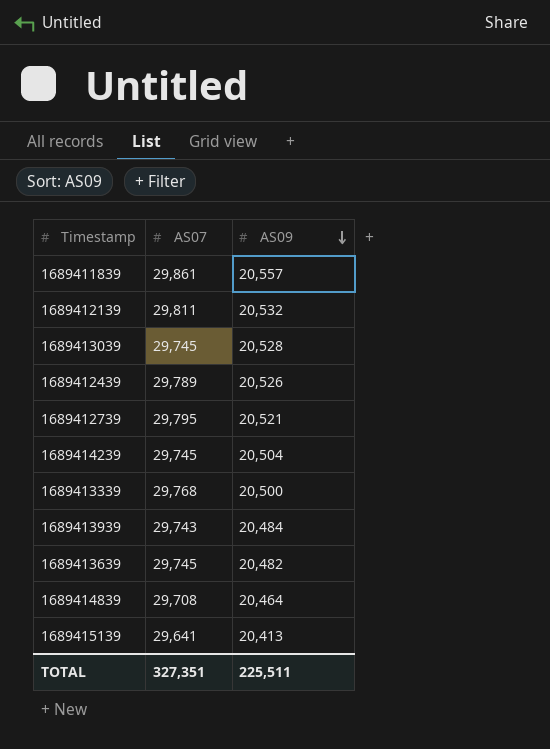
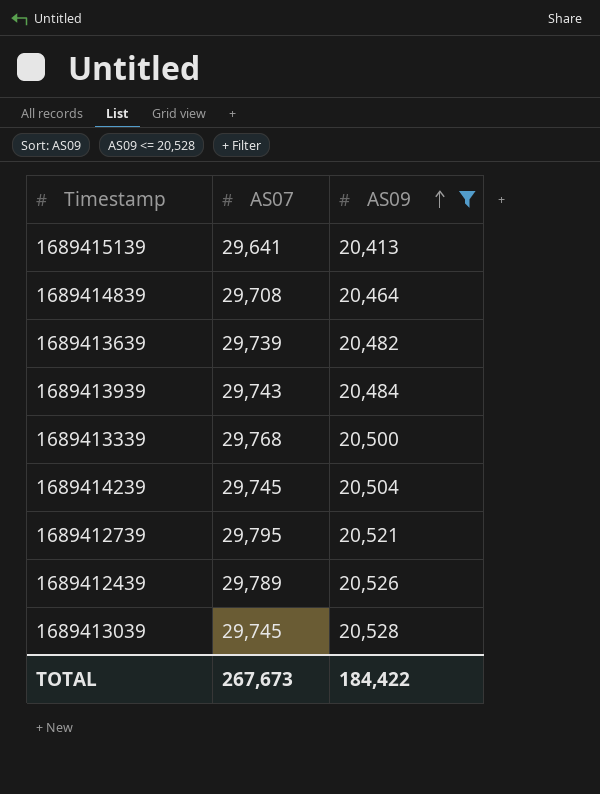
filter: none -> AS09 <= 20,528
row order: AS09 descending -> AS09 ascending
1689413639 | AS07: 29,745 -> 29,739
TOTAL | AS07: 327,351 -> 267,673
TOTAL | AS09: 225,511 -> 184,422

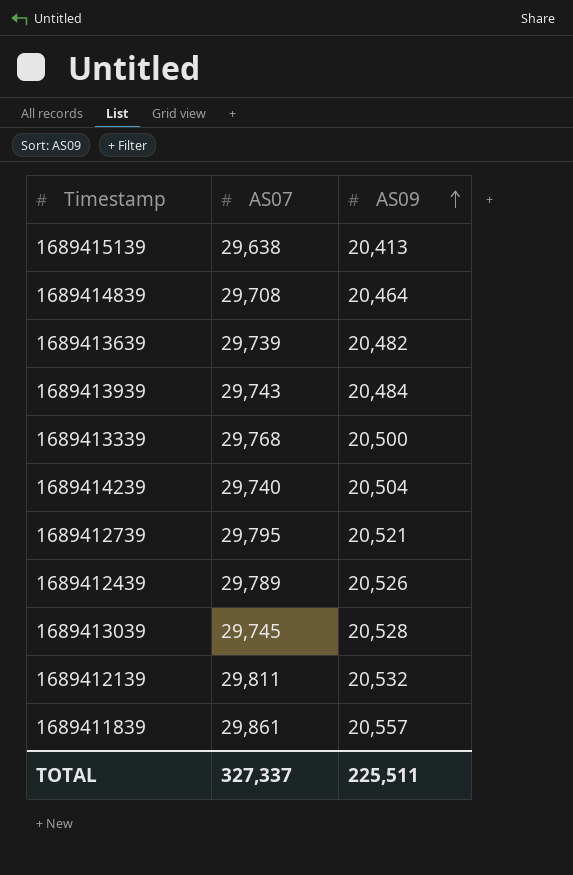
filter: AS09 <= 20,528 -> none
1689415139 | AS07: 29,641 -> 29,638
1689414239 | AS07: 29,745 -> 29,740
TOTAL | AS07: 267,673 -> 327,337
TOTAL | AS09: 184,422 -> 225,511

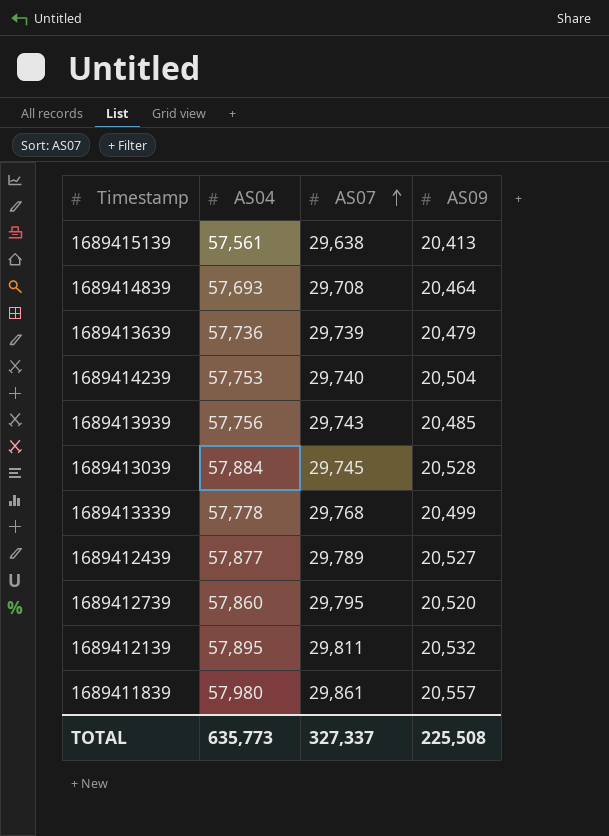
row order: AS09 ascending -> AS07 ascending
column AS04 | position: none -> 2
1689413639 | AS09: 20,482 -> 20,479
1689413939 | AS09: 20,484 -> 20,485
1689413339 | AS09: 20,500 -> 20,499
1689412439 | AS09: 20,526 -> 20,527
1689412739 | AS09: 20,521 -> 20,520
TOTAL | AS09: 225,511 -> 225,508

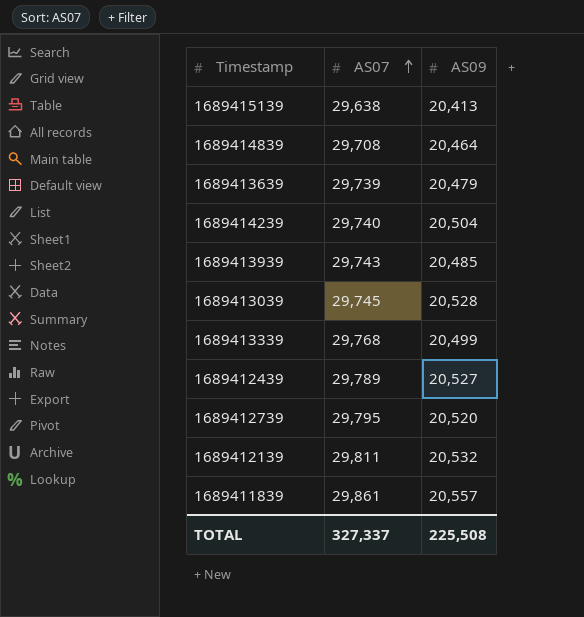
column AS04 | position: 2 -> none

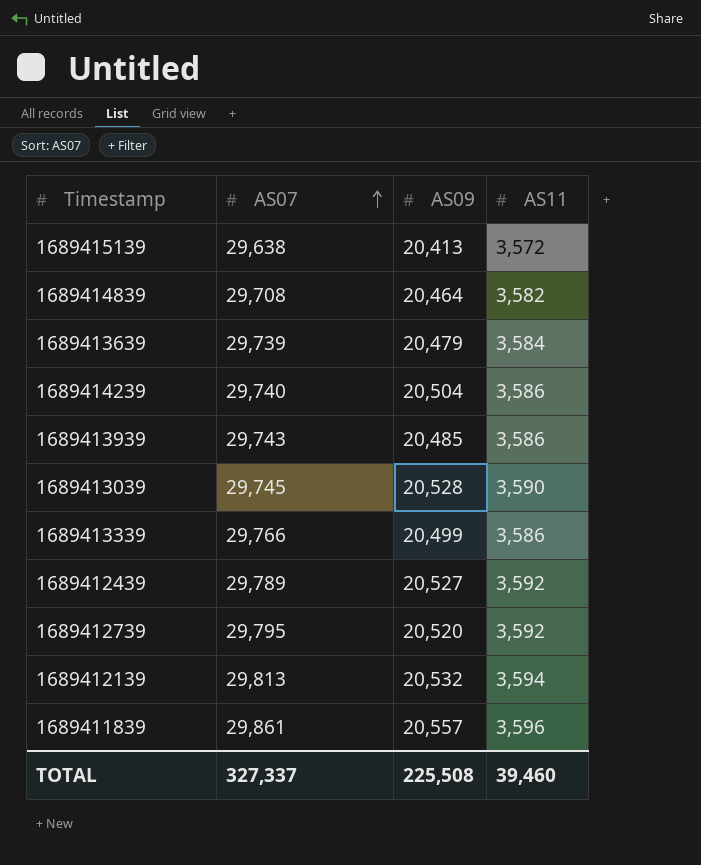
column AS11 | position: none -> 4
1689413339 | AS07: 29,768 -> 29,766
1689412139 | AS07: 29,811 -> 29,813

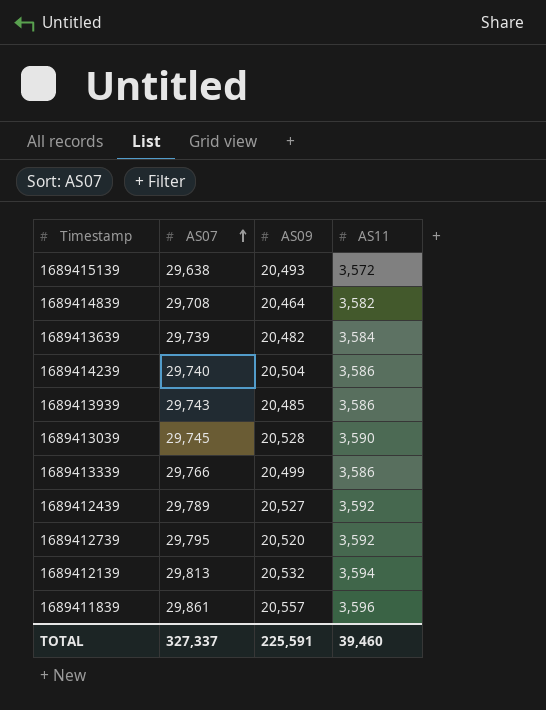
1689415139 | AS09: 20,413 -> 20,493
1689413639 | AS09: 20,479 -> 20,482
TOTAL | AS09: 225,508 -> 225,591

